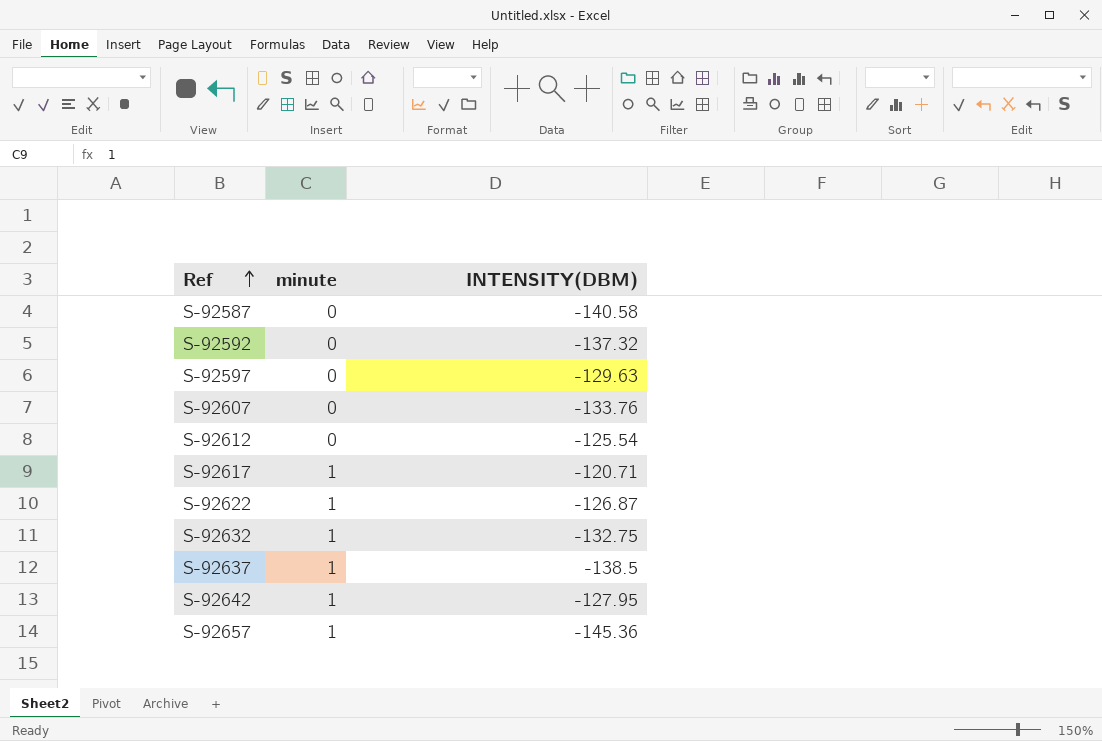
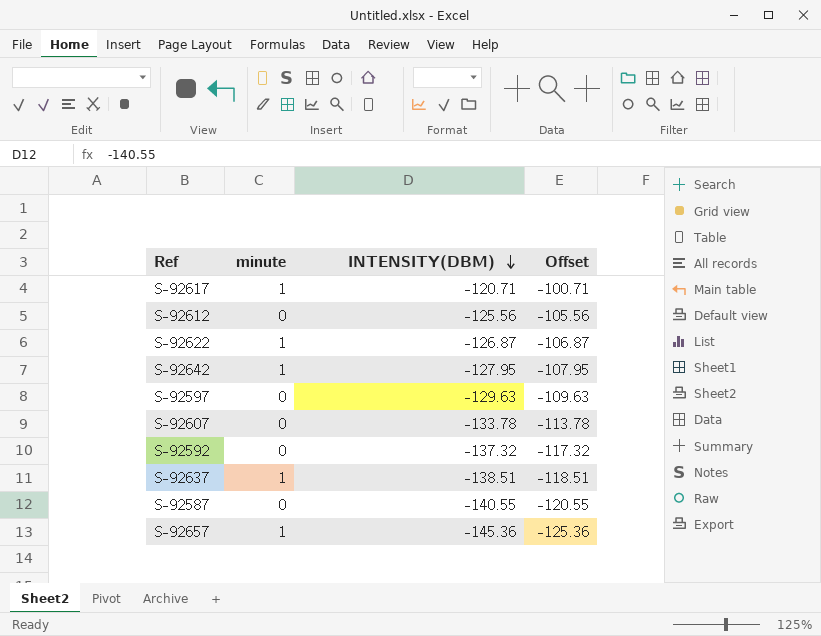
row order: Ref ascending -> INTENSITY(DBM) descending
column Offset | formula: none -> [INTENSITY(DBM)] + 20
row S-92632: 1 | -132.75 -> none
S-92612 | INTENSITY(DBM): -125.54 -> -125.56
S-92607 | INTENSITY(DBM): -133.76 -> -133.78
S-92637 | INTENSITY(DBM): -138.5 -> -138.51
S-92587 | INTENSITY(DBM): -140.58 -> -140.55

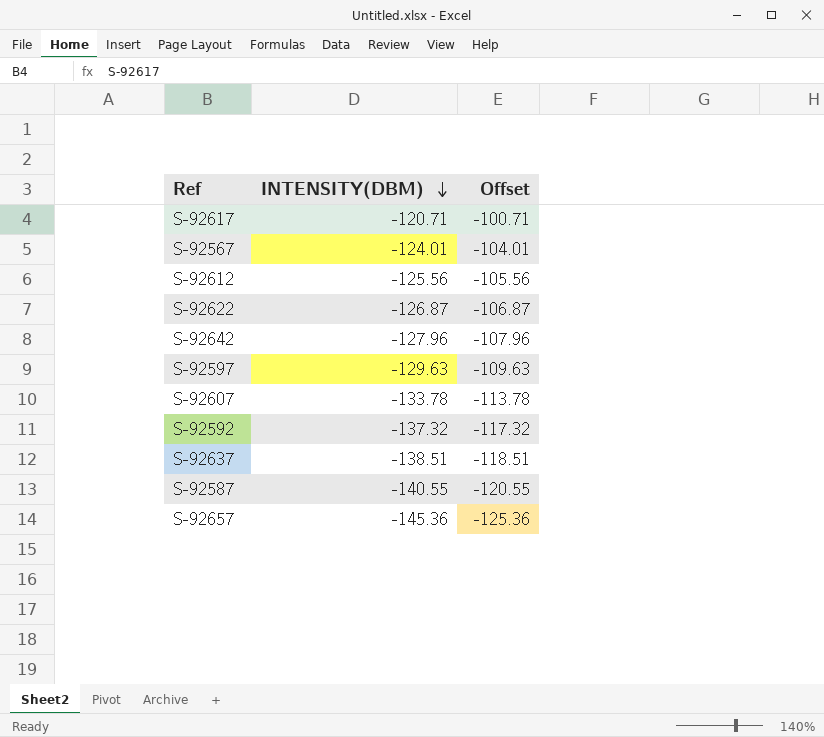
column minute | position: 2 -> none
row S-92567: none -> -124.01 | -104.01
S-92642 | INTENSITY(DBM): -127.95 -> -127.96
S-92642 | Offset: -107.95 -> -107.96

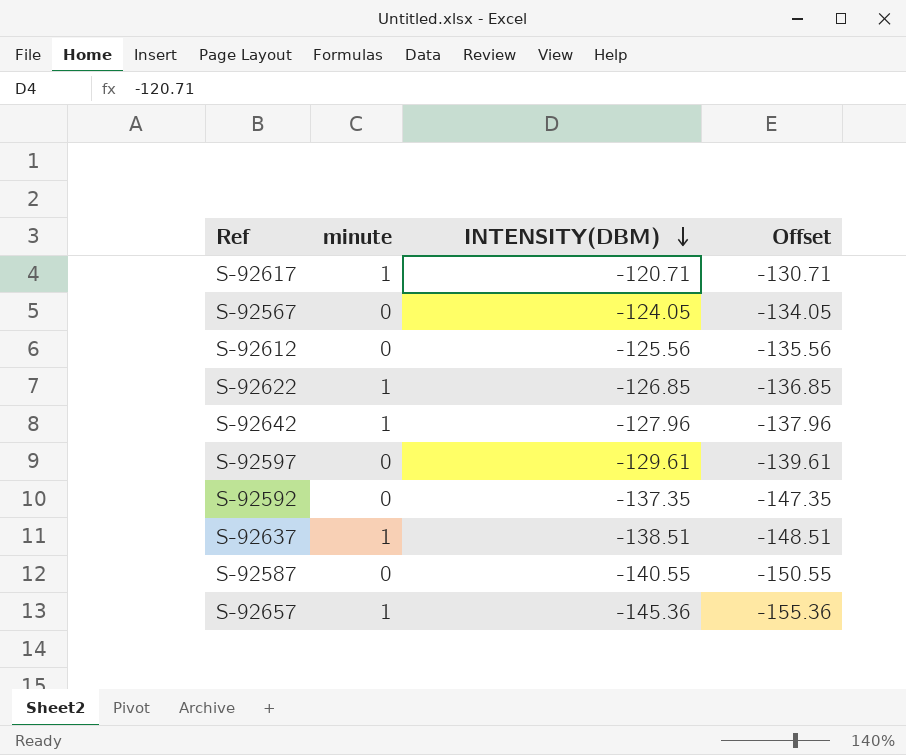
column minute | position: none -> 2
column Offset | formula: [INTENSITY(DBM)] + 20 -> [INTENSITY(DBM)] - 10
row S-92607: -133.78 | -113.78 -> none
S-92567 | INTENSITY(DBM): -124.01 -> -124.05
S-92622 | INTENSITY(DBM): -126.87 -> -126.85
S-92597 | INTENSITY(DBM): -129.63 -> -129.61
S-92592 | INTENSITY(DBM): -137.32 -> -137.35

